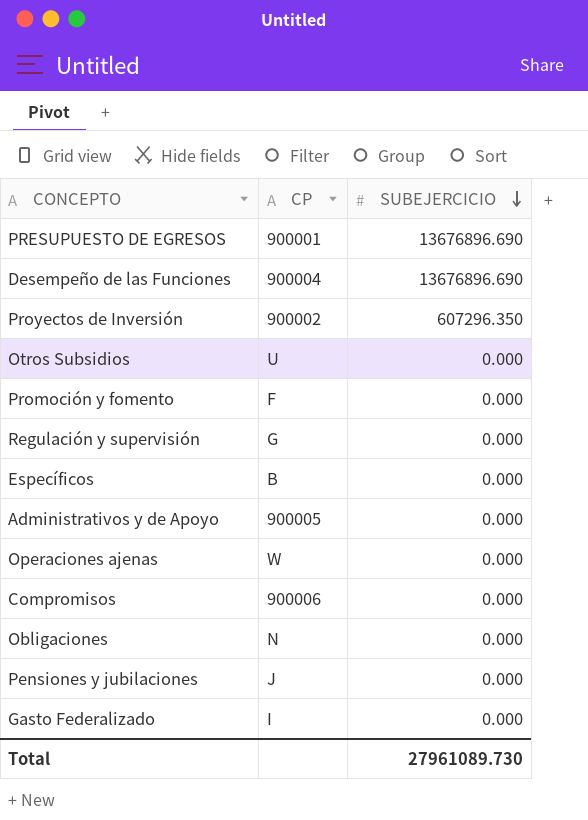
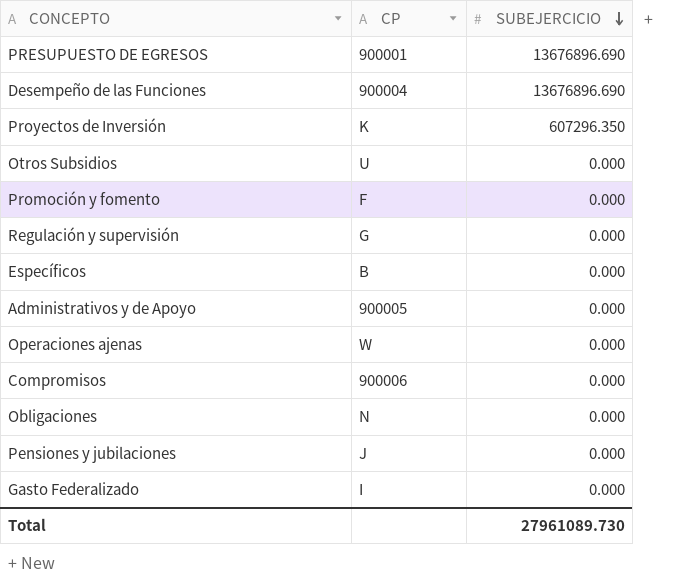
Proyectos de Inversión | CP: 900002 -> K

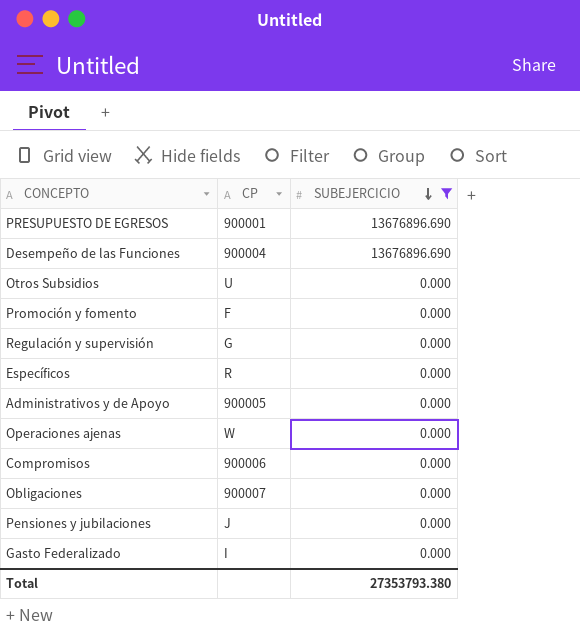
filter: none -> SUBEJERCICIO != 607296.350
Específicos | CP: B -> R
Obligaciones | CP: N -> 900007
Total | SUBEJERCICIO: 27961089.730 -> 27353793.380

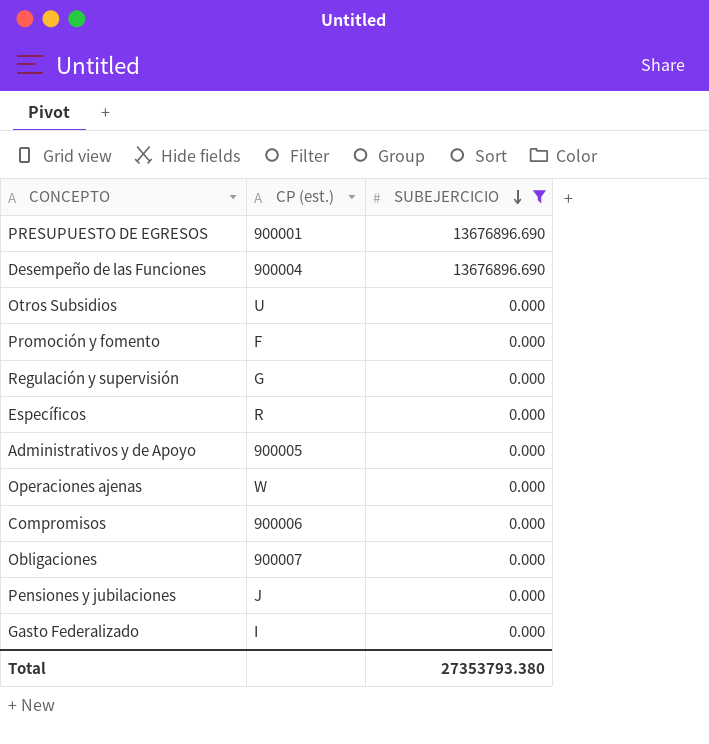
column name: CP -> CP (est.)

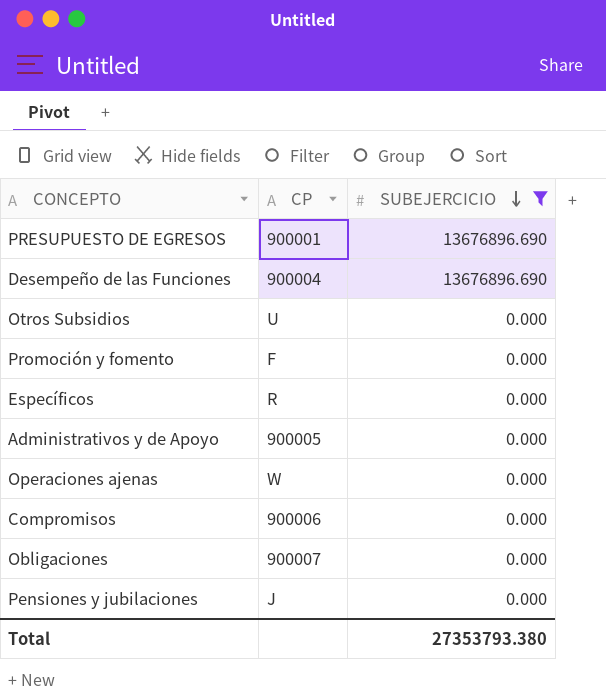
column name: CP (est.) -> CP
row Regulación y supervisión: G | 0.000 -> none
row Gasto Federalizado: I | 0.000 -> none

